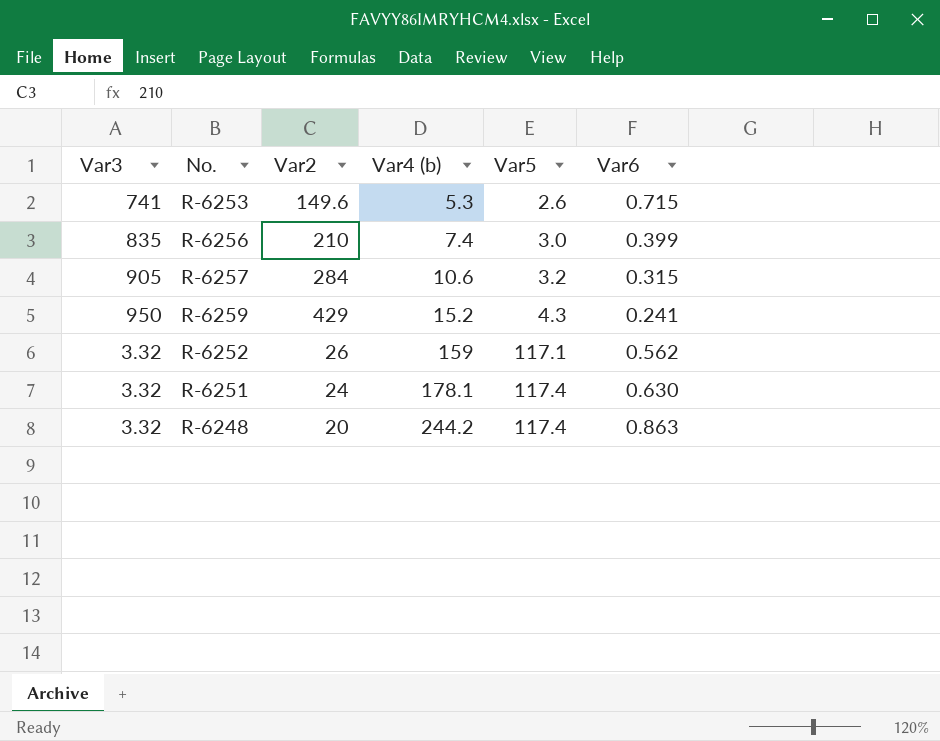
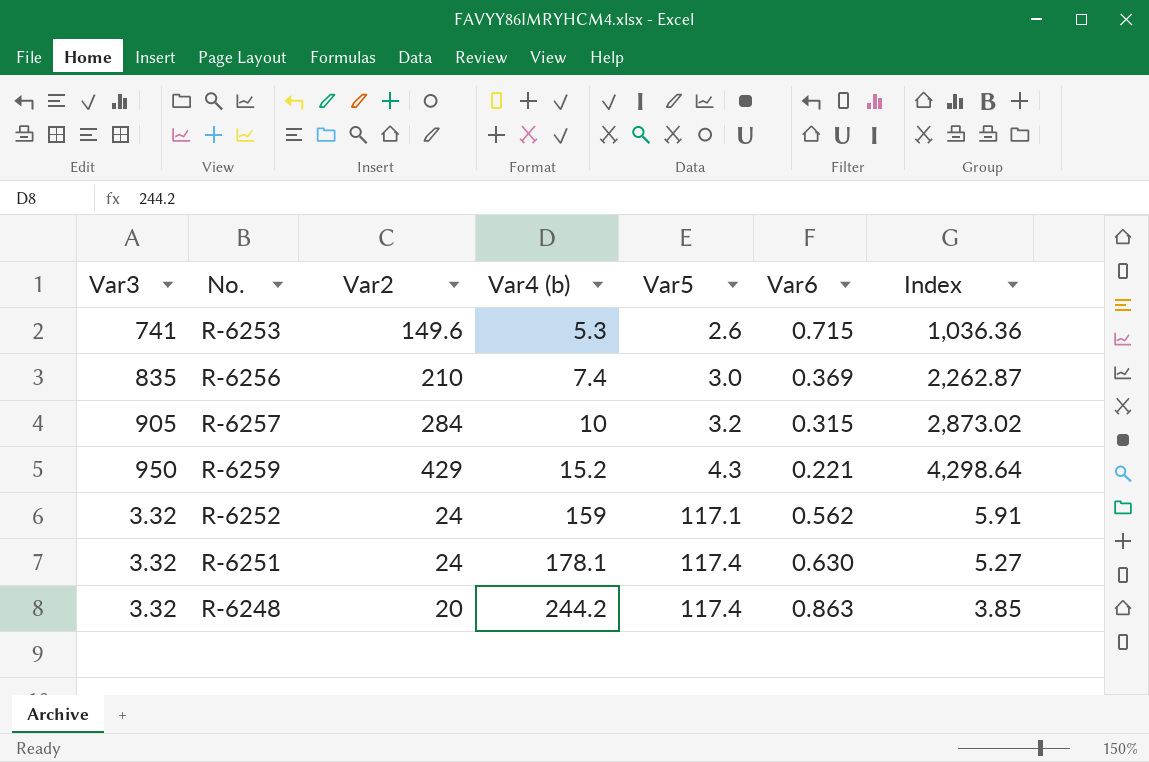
column Index | formula: none -> [Var3] / [Var6]
R-6256 | Var6: 0.399 -> 0.369
R-6257 | Var4 (b): 10.6 -> 10
R-6259 | Var6: 0.241 -> 0.221
R-6252 | Var2: 26 -> 24

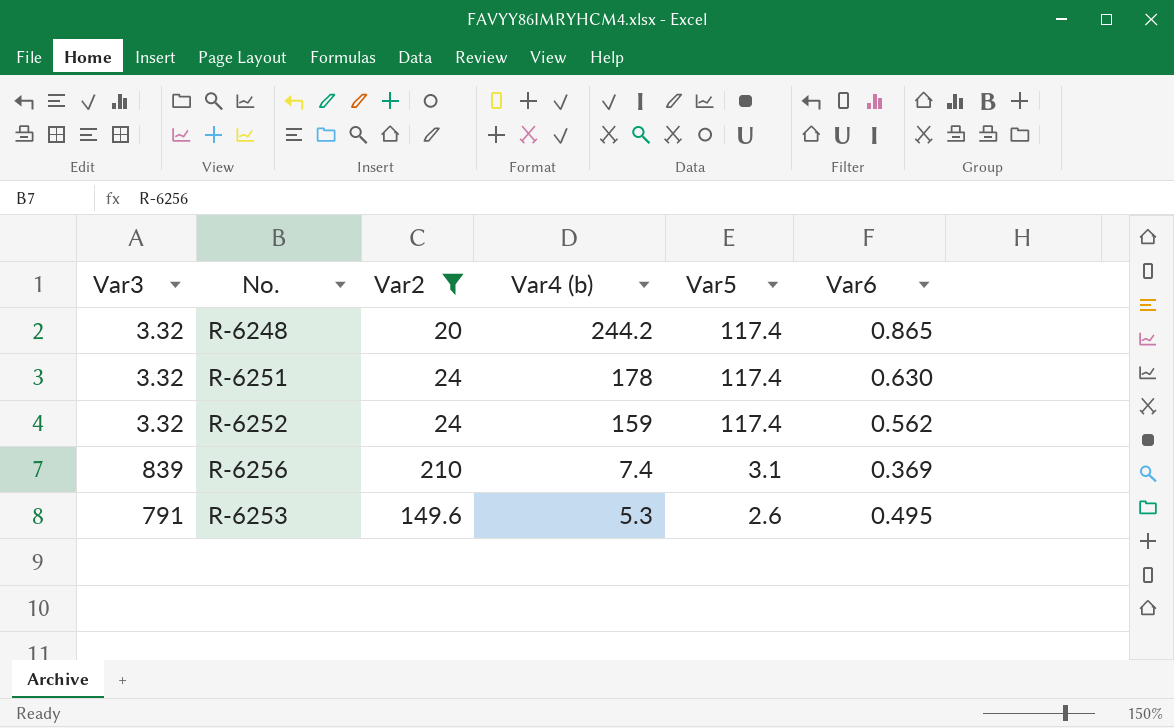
filter: none -> Var2 <= 210
row order: Var4 (b) ascending -> Var4 (b) descending
column Index | formula: [Var3] / [Var6] -> none
R-6248 | Var6: 0.863 -> 0.865
R-6251 | Var4 (b): 178.1 -> 178
R-6252 | Var5: 117.1 -> 117.4
R-6256 | Var3: 835 -> 839
R-6256 | Var5: 3.0 -> 3.1
R-6253 | Var3: 741 -> 791
R-6253 | Var6: 0.715 -> 0.495

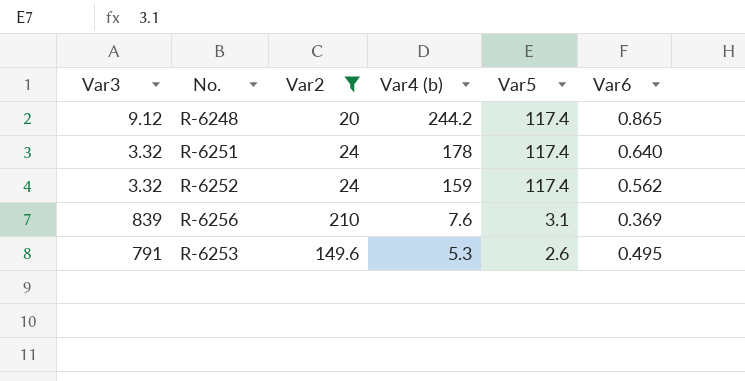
R-6248 | Var3: 3.32 -> 9.12
R-6251 | Var6: 0.630 -> 0.640
R-6256 | Var4 (b): 7.4 -> 7.6

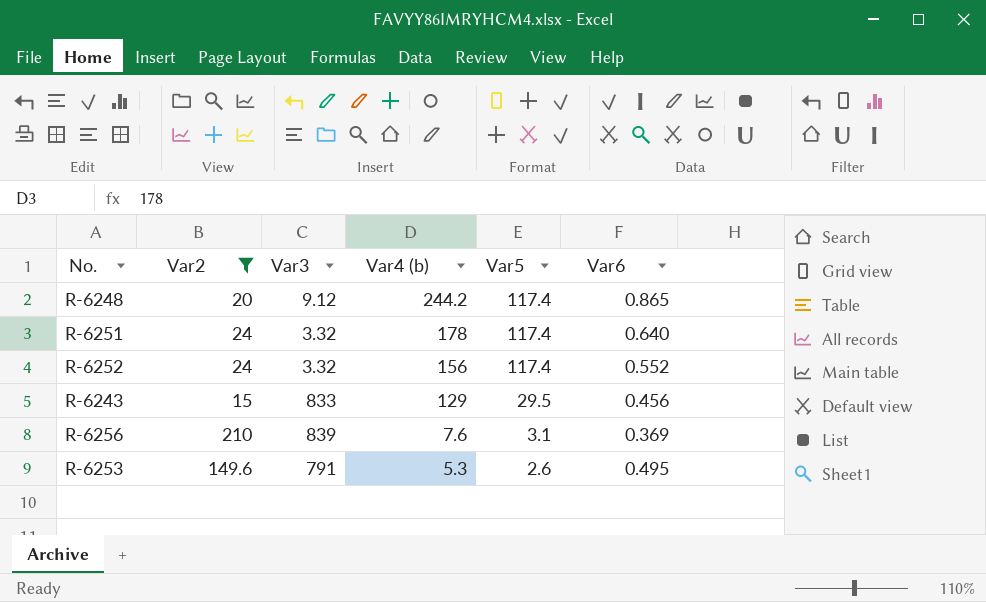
column Var3 | position: 1 -> 3
R-6252 | Var4 (b): 159 -> 156
R-6252 | Var6: 0.562 -> 0.552
row R-6243: none -> 15 | 833 | 129 | 29.5 | 0.456

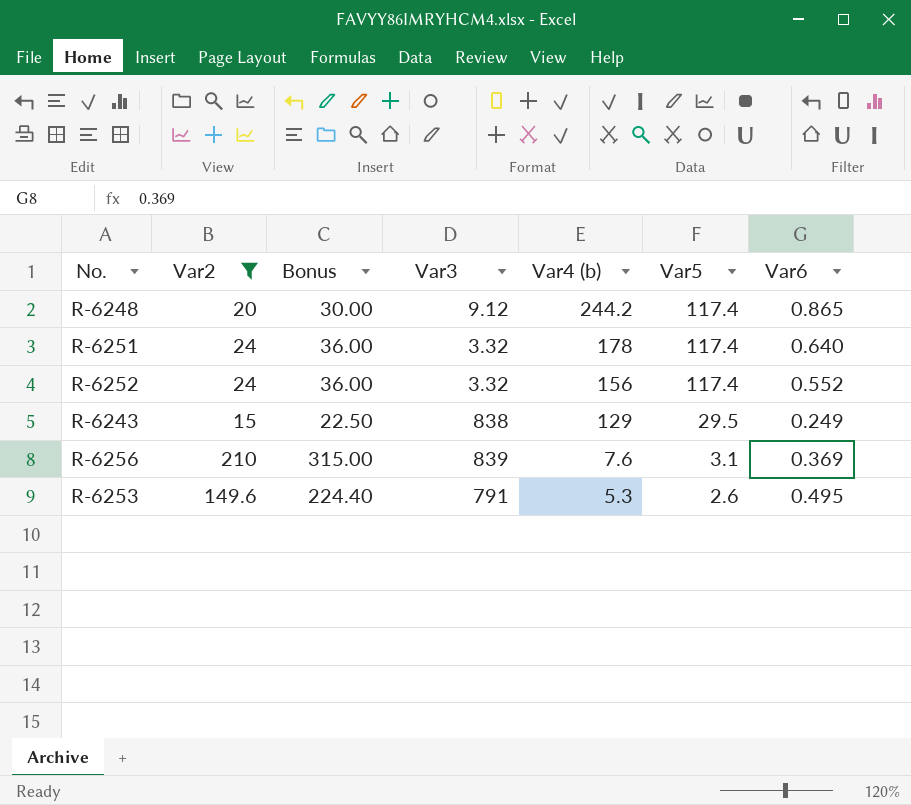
column Bonus | formula: none -> [Var2] * 1.5
R-6243 | Var3: 833 -> 838
R-6243 | Var6: 0.456 -> 0.249

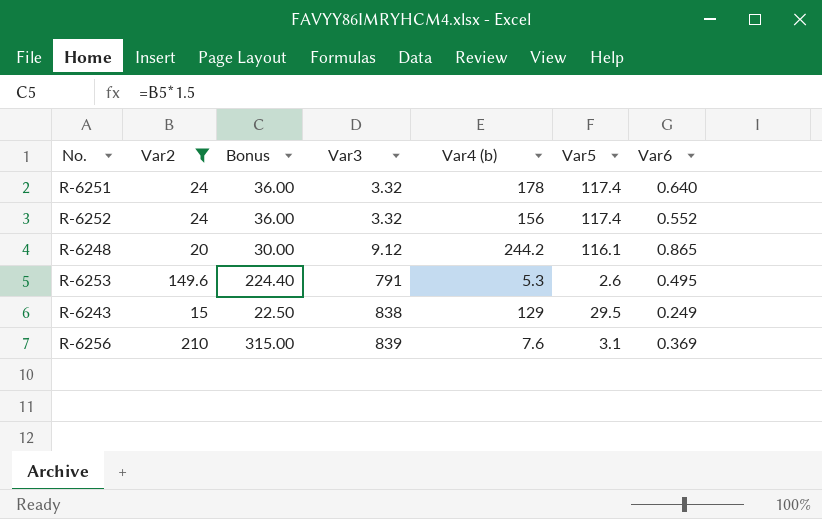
row order: Var4 (b) descending -> Var3 ascending
R-6248 | Var5: 117.4 -> 116.1

